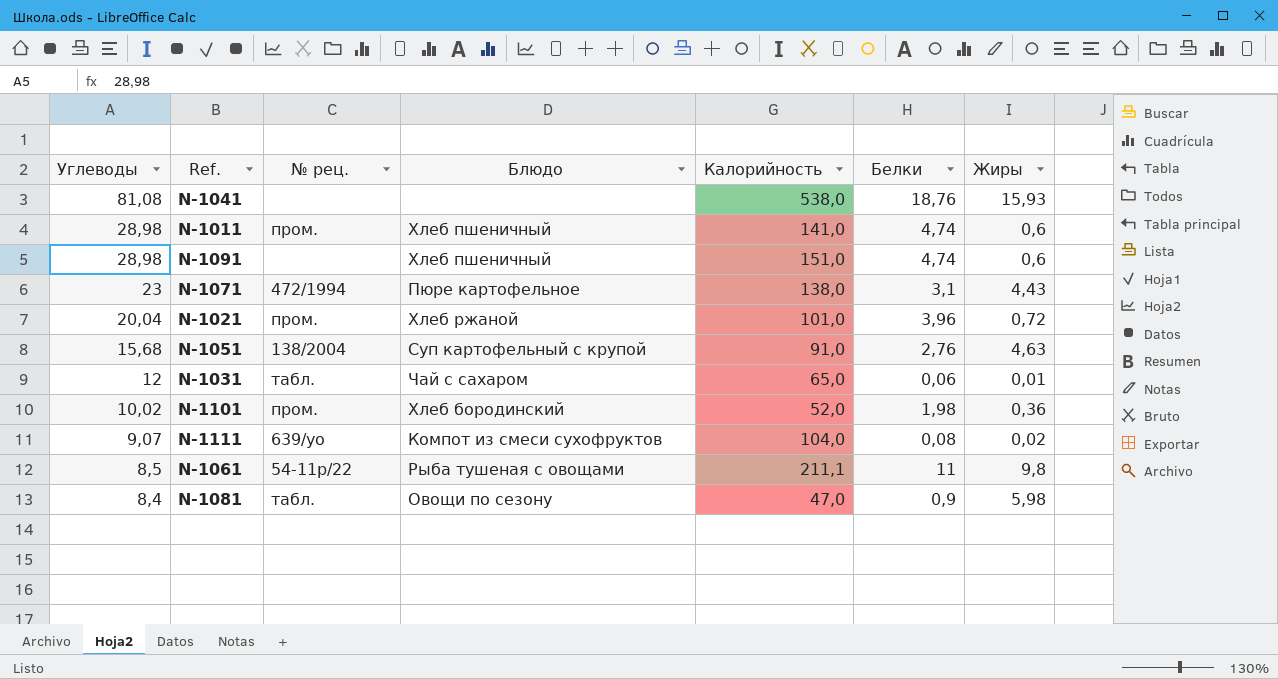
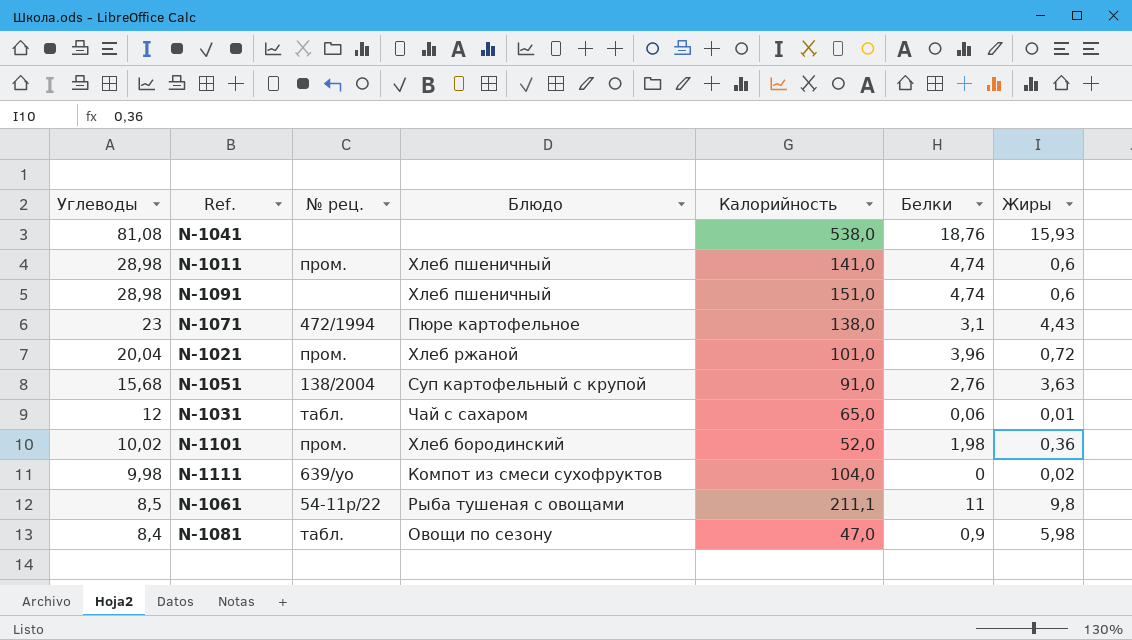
N-1051 | Жиры: 4,63 -> 3,63
N-1111 | Углеводы: 9,07 -> 9,98
N-1111 | Белки: 0,08 -> 0

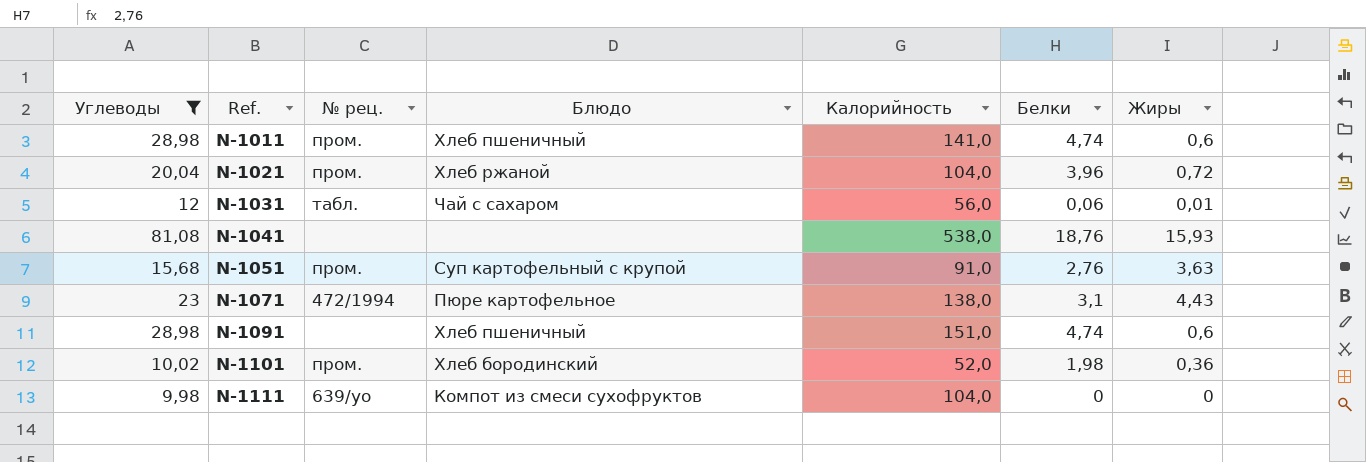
filter: none -> Углеводы >= 9,98
row order: Углеводы descending -> Ref. ascending
N-1021 | Калорийность: 101,0 -> 104,0
N-1031 | Калорийность: 65,0 -> 56,0
N-1051 | № рец.: 138/2004 -> пром.
N-1111 | Жиры: 0,02 -> 0

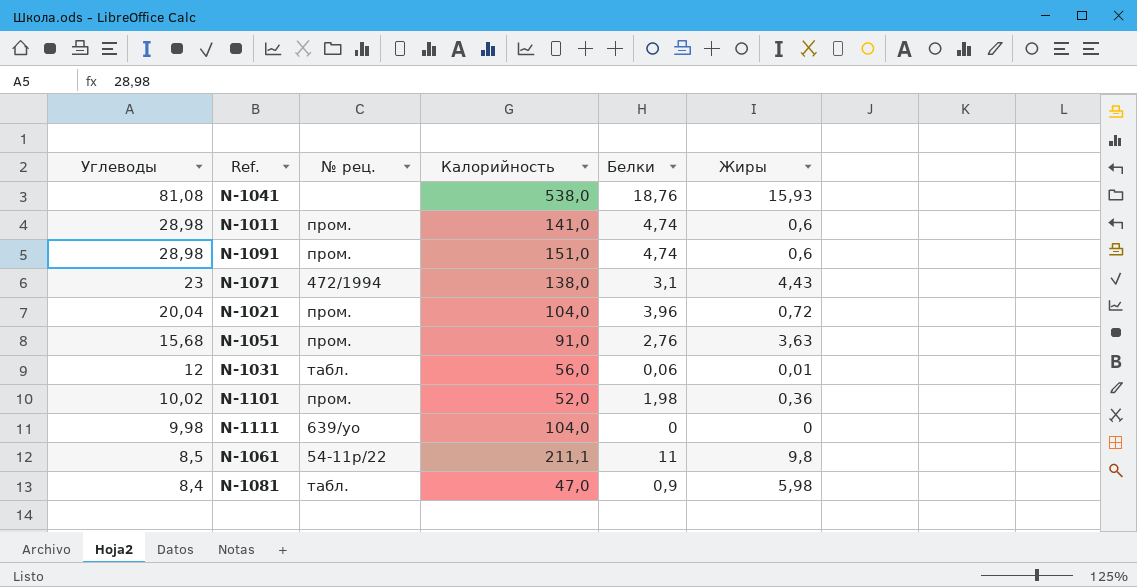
filter: Углеводы >= 9,98 -> none
row order: Ref. ascending -> Углеводы descending
column Блюдо | position: 4 -> none
N-1091 | № рец.: none -> пром.

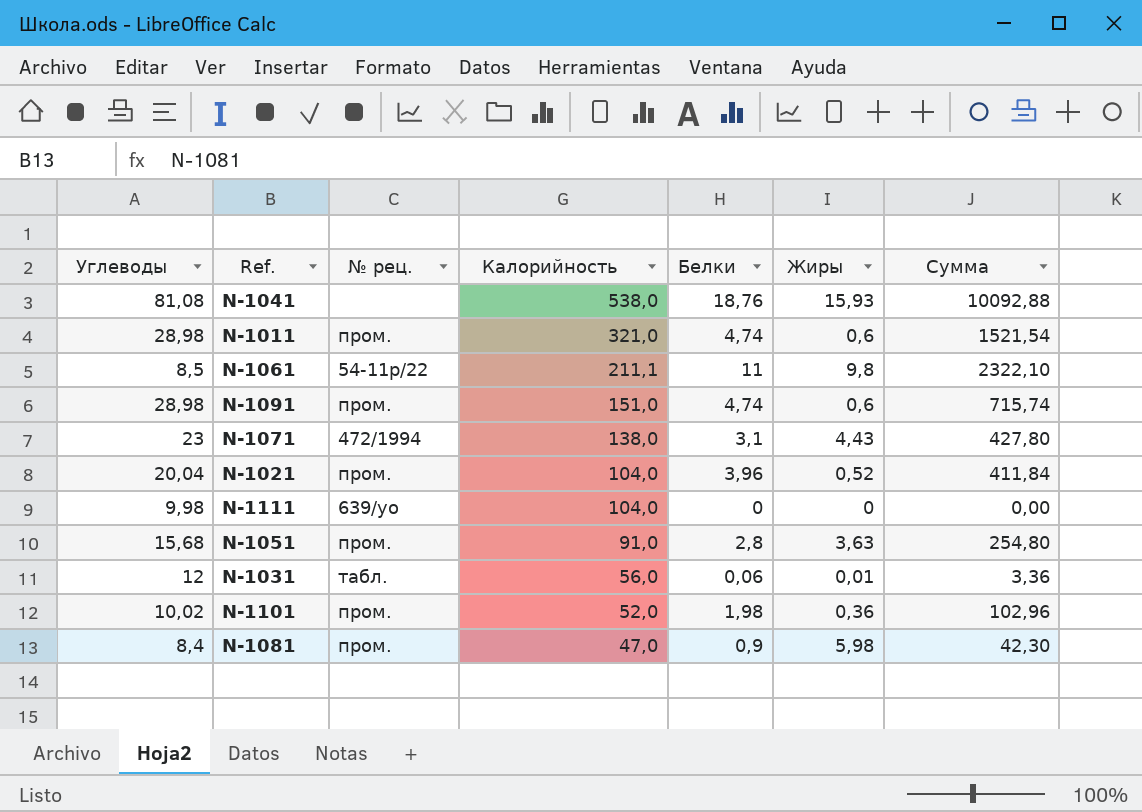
row order: Углеводы descending -> Калорийность descending
column Сумма | formula: none -> [Калорийность] * [Белки]
N-1011 | Калорийность: 141,0 -> 321,0
N-1021 | Жиры: 0,72 -> 0,52
N-1051 | Белки: 2,76 -> 2,8
N-1081 | № рец.: табл. -> пром.

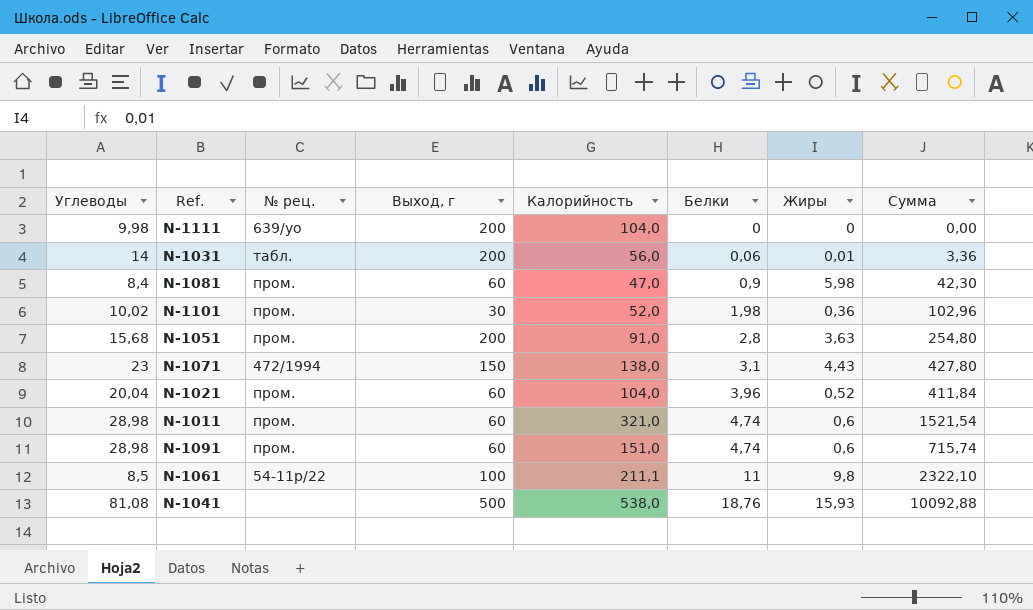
row order: Калорийность descending -> Белки ascending
column Выход, г | position: none -> 4
N-1031 | Углеводы: 12 -> 14

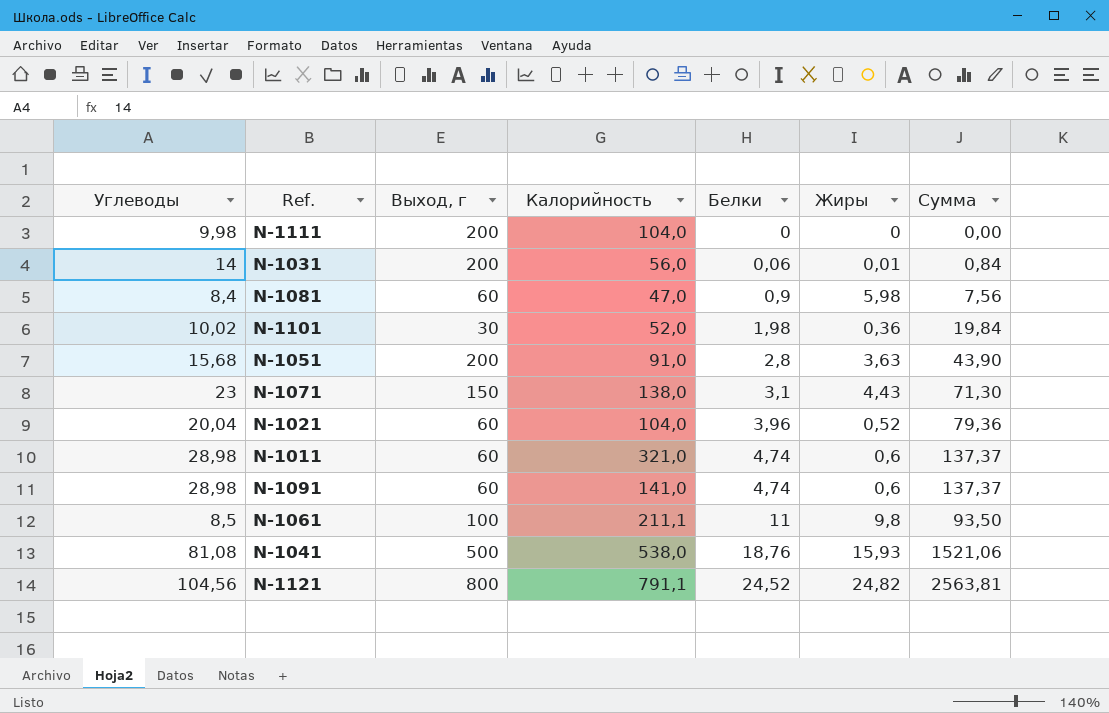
column № рец. | position: 3 -> none
column Сумма | formula: [Калорийность] * [Белки] -> [Углеводы] * [Белки]
N-1091 | Калорийность: 151,0 -> 141,0
row N-1121: none -> 104,56 | 800 | 791,1 | 24,52 | 24,82 | 2563,81

